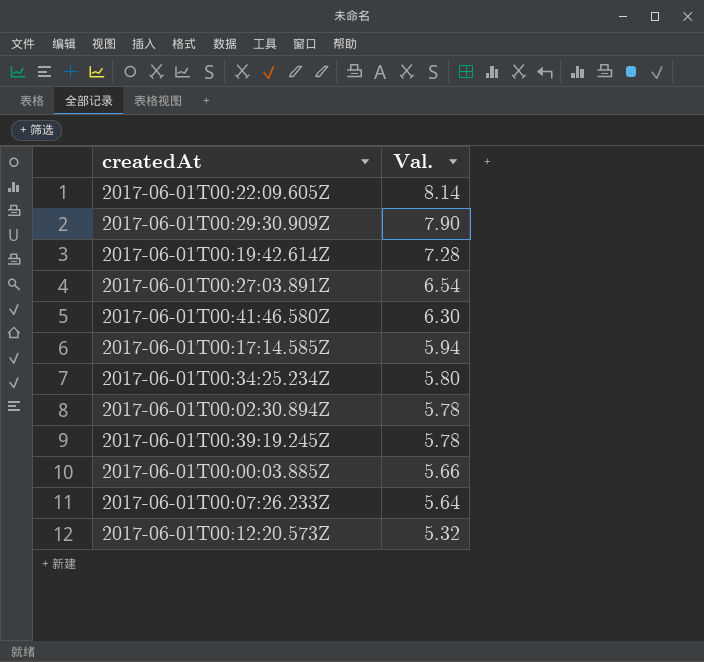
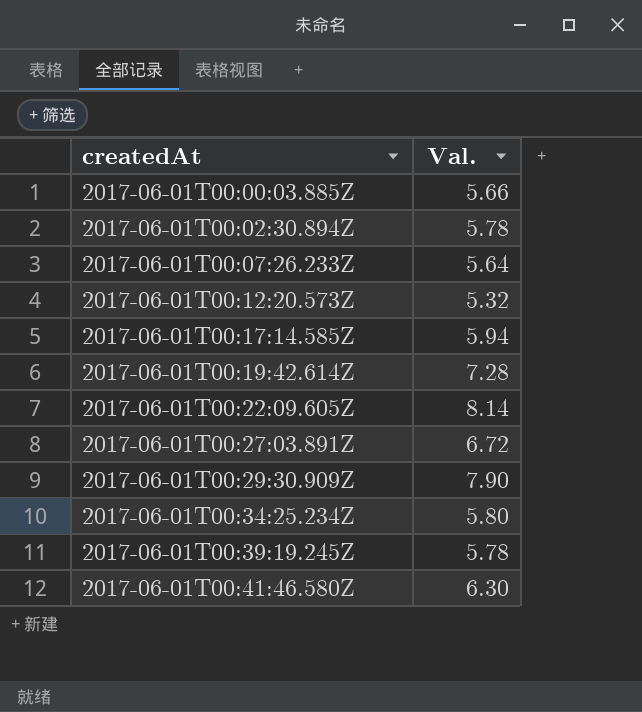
row order: Val. descending -> createdAt ascending
2017-06-01T00:27:03.891Z | Val.: 6.54 -> 6.72

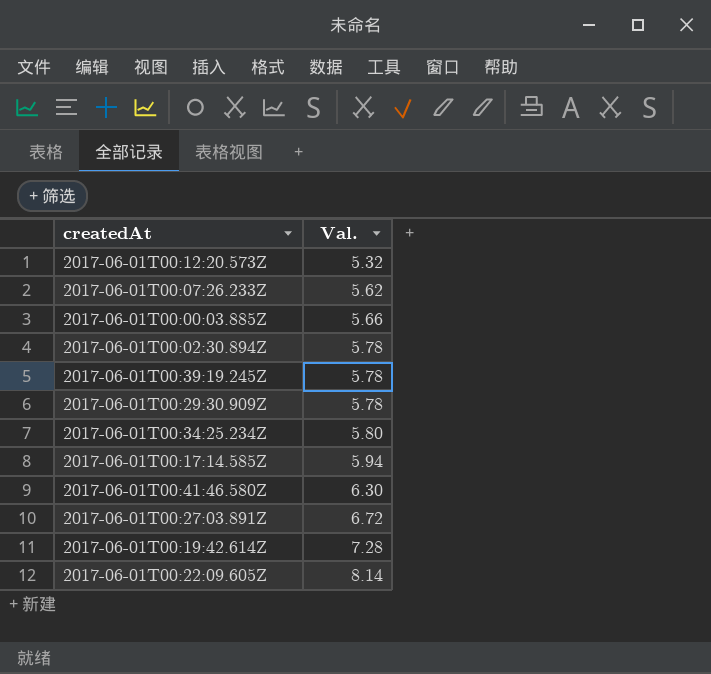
row order: createdAt ascending -> Val. ascending
2017-06-01T00:07:26.233Z | Val.: 5.64 -> 5.62
2017-06-01T00:29:30.909Z | Val.: 7.90 -> 5.78

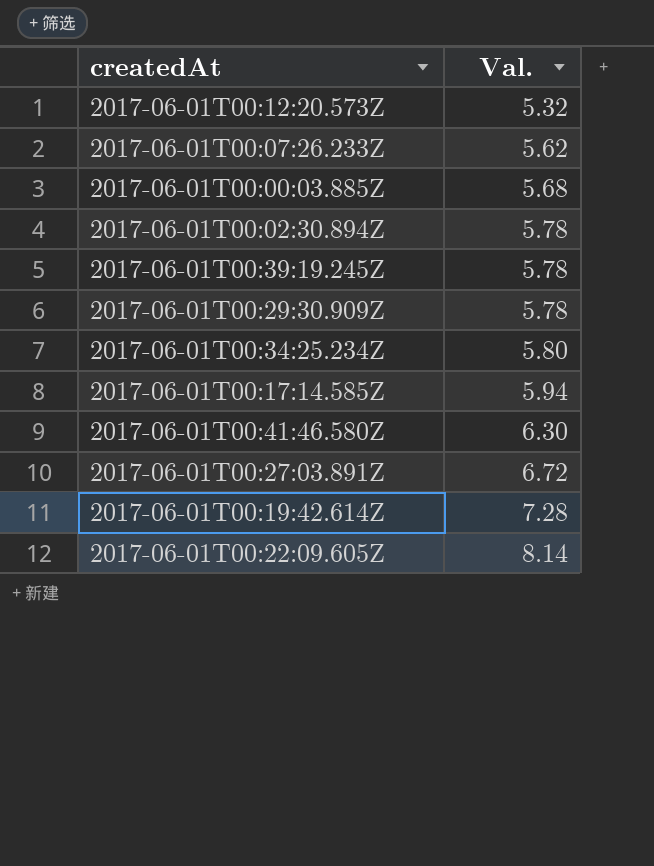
2017-06-01T00:00:03.885Z | Val.: 5.66 -> 5.68

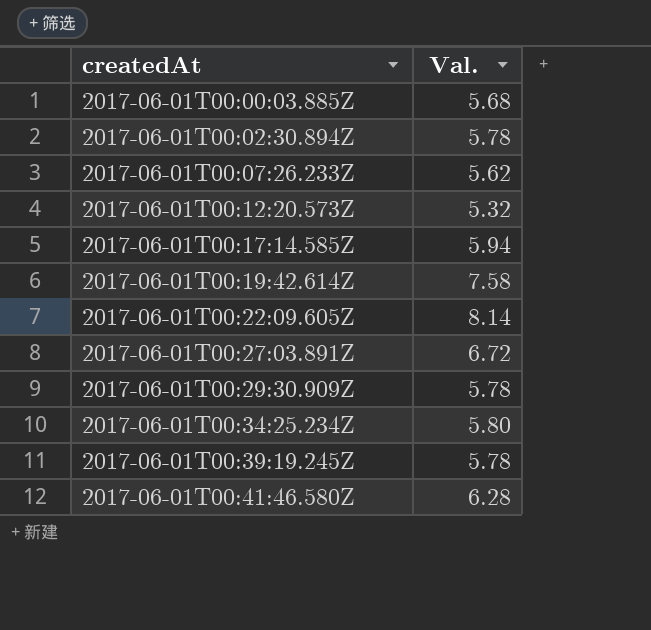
row order: Val. ascending -> createdAt ascending
2017-06-01T00:19:42.614Z | Val.: 7.28 -> 7.58
2017-06-01T00:41:46.580Z | Val.: 6.30 -> 6.28

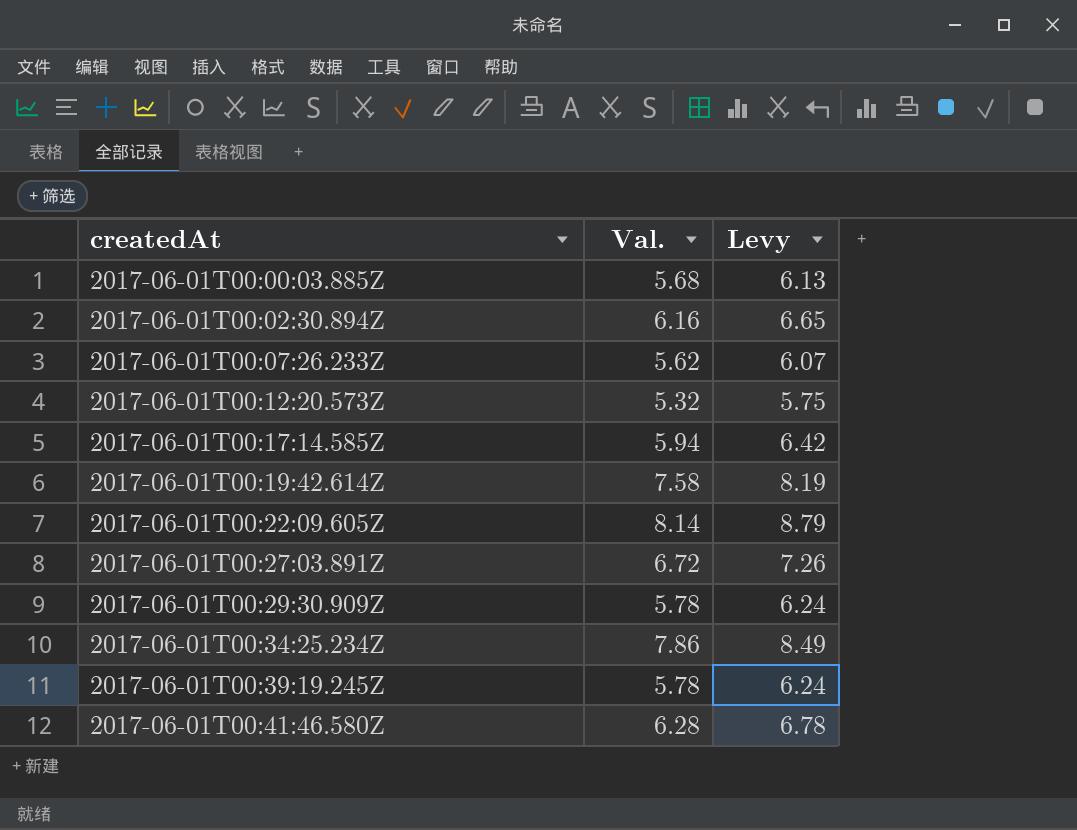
column Levy | formula: none -> [Val.] * 1.08
2017-06-01T00:02:30.894Z | Val.: 5.78 -> 6.16
2017-06-01T00:34:25.234Z | Val.: 5.80 -> 7.86

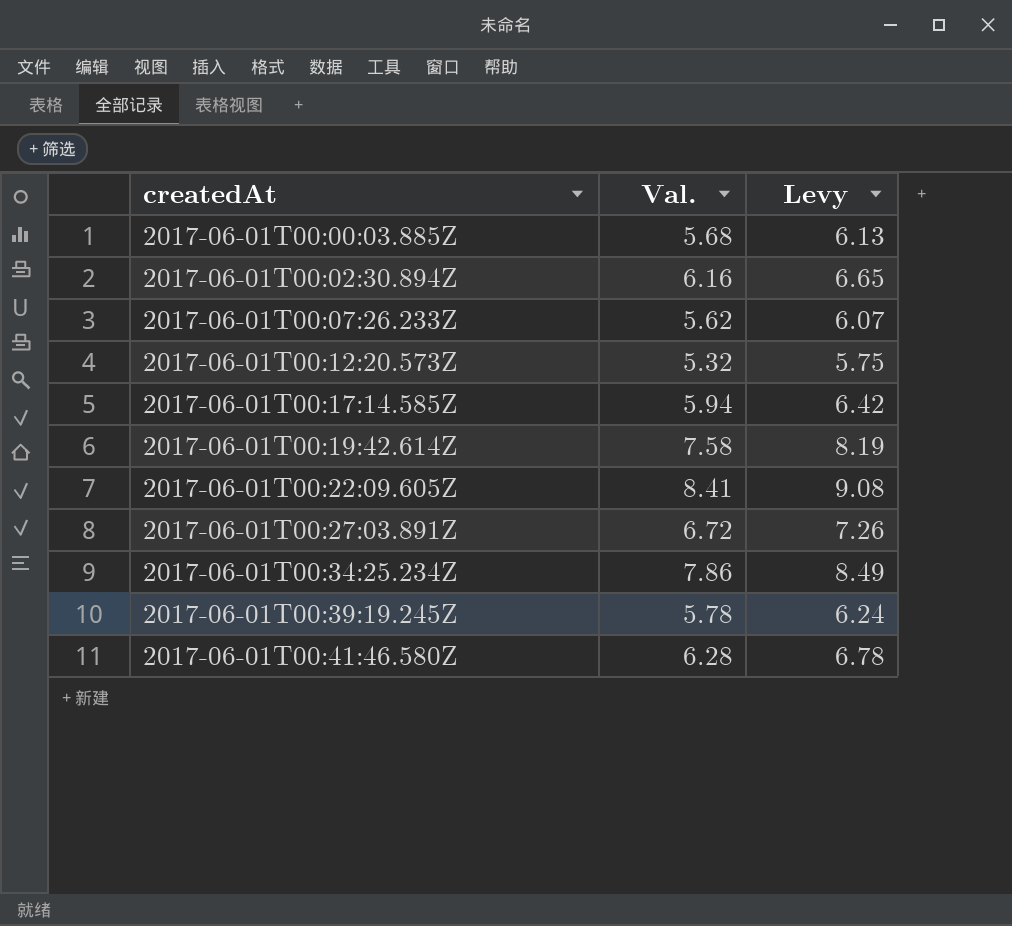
row 2017-06-01T00:29:30.909Z: 5.78 | 6.24 -> none
2017-06-01T00:22:09.605Z | Val.: 8.14 -> 8.41
2017-06-01T00:22:09.605Z | Levy: 8.79 -> 9.08

